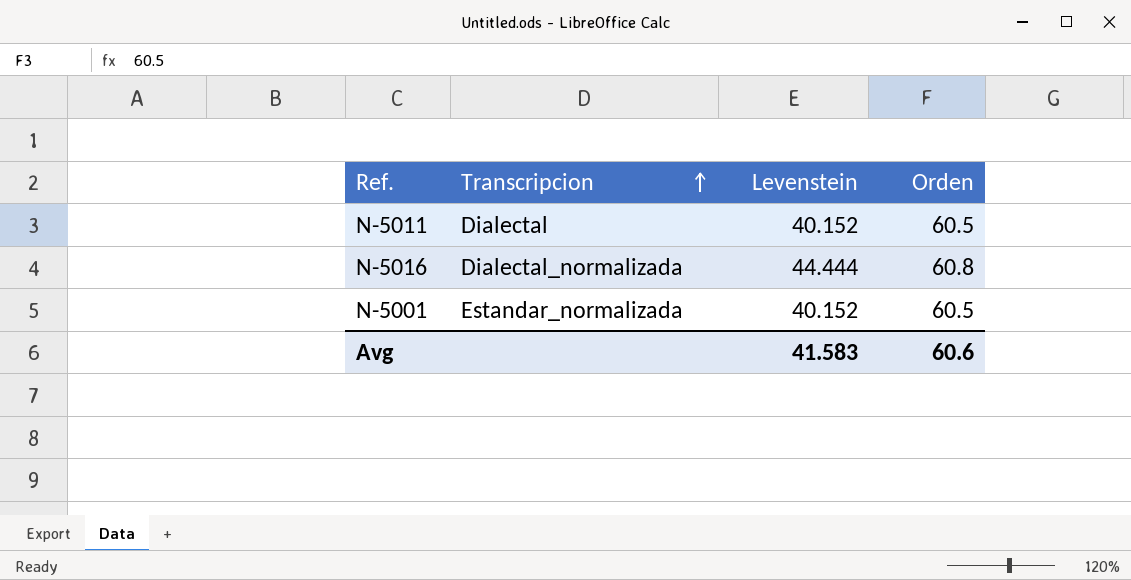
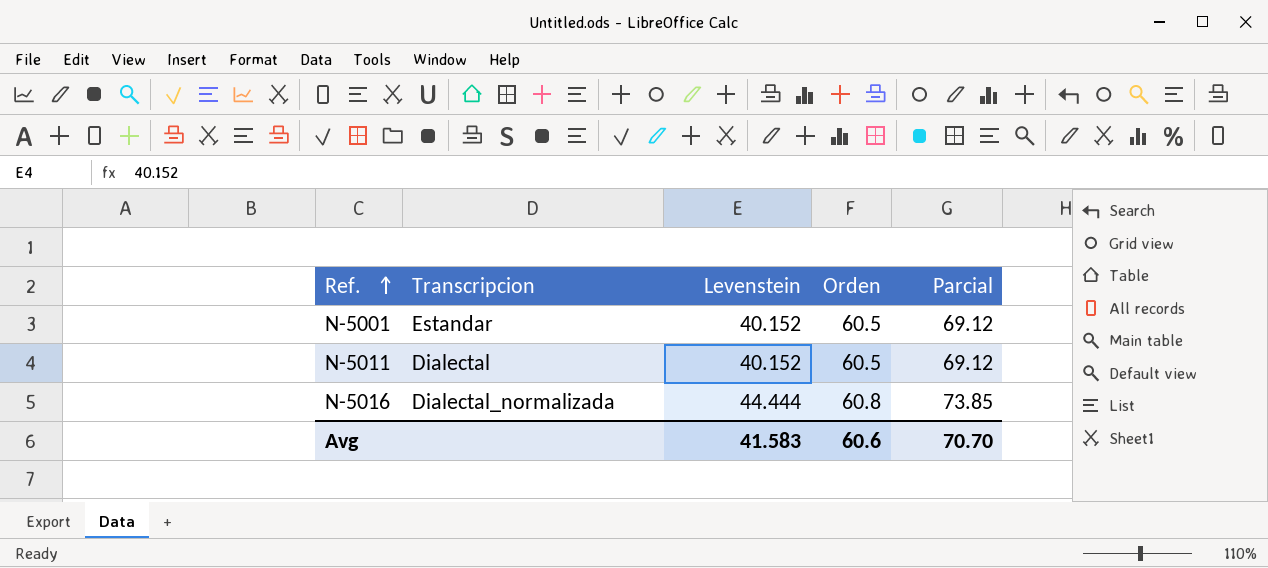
row order: Transcripcion ascending -> Ref. ascending
column Parcial | position: none -> 5
N-5001 | Transcripcion: Estandar_normalizada -> Estandar

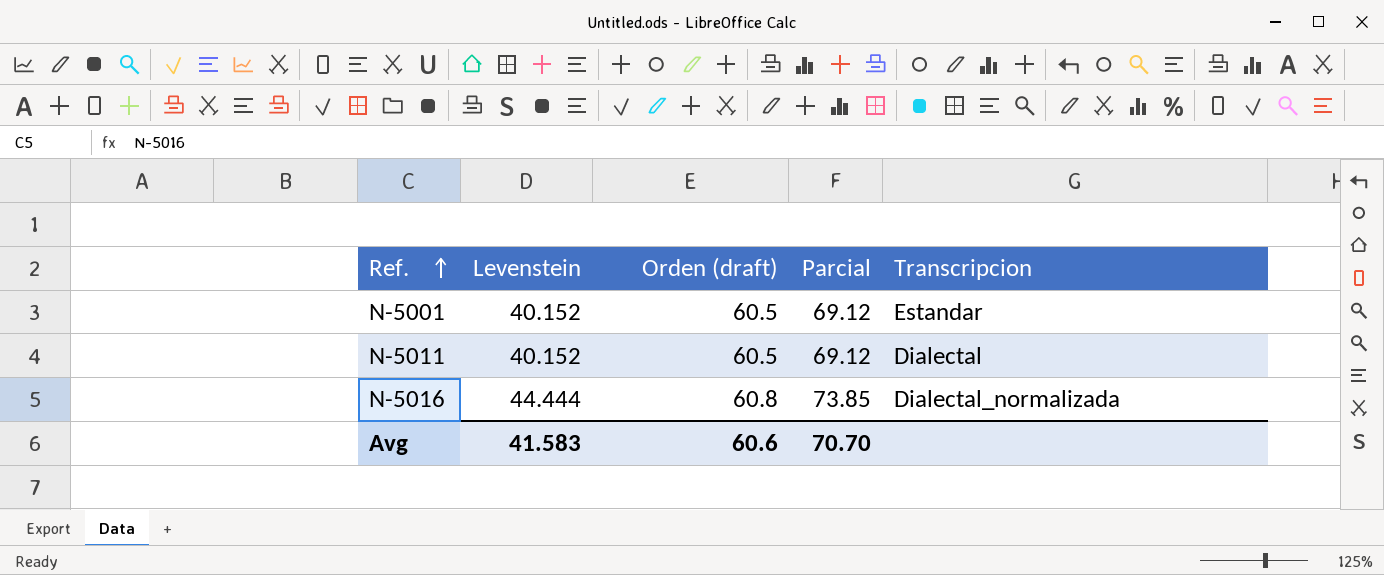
column name: Orden -> Orden (draft)
column Transcripcion | position: 2 -> 5

